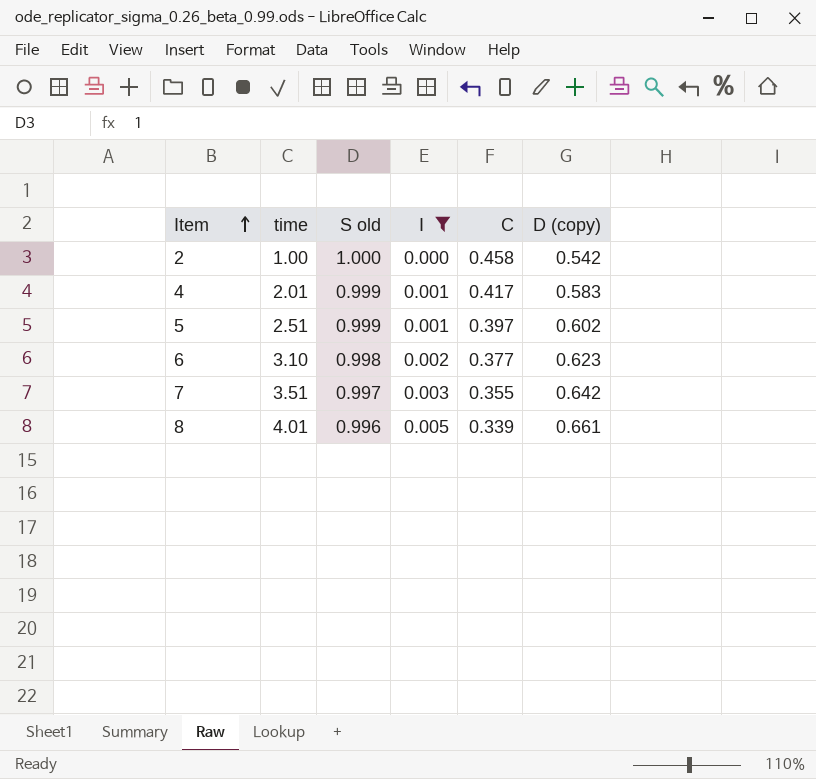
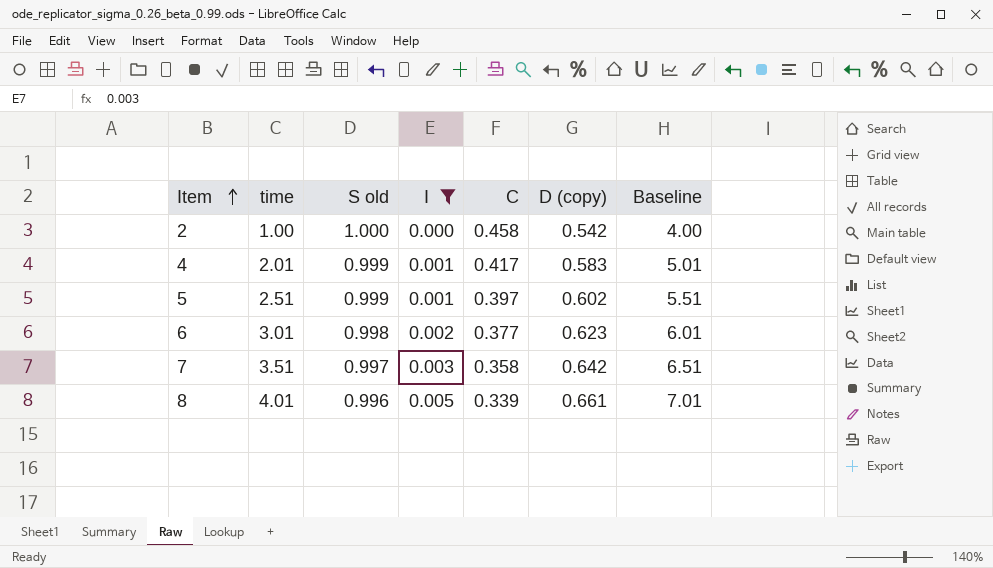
column Baseline | formula: none -> [time] + 3
6 | time: 3.10 -> 3.01
7 | C: 0.355 -> 0.358

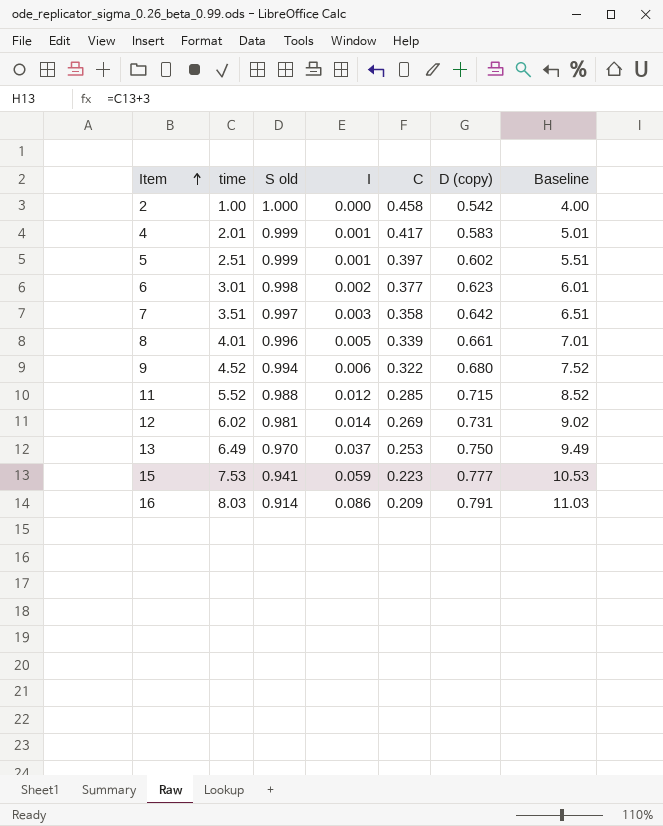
filter: I <= 0.005 -> none

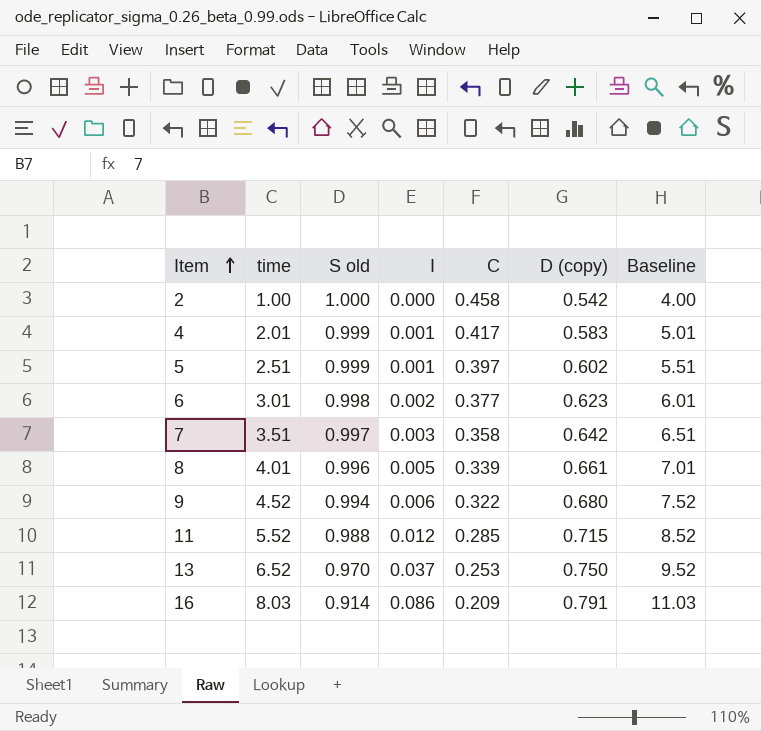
row 12: 6.02 | 0.981 | 0.014 | 0.269 | 0.731 | 9.02 -> none
row 15: 7.53 | 0.941 | 0.059 | 0.223 | 0.777 | 10.53 -> none
13 | time: 6.49 -> 6.52
13 | Baseline: 9.49 -> 9.52

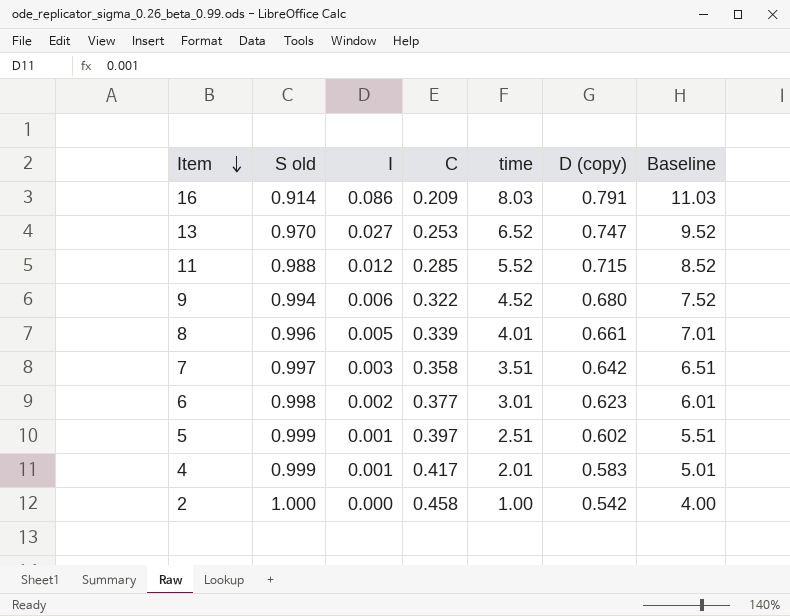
row order: Item ascending -> Item descending
column time | position: 2 -> 5
13 | I: 0.037 -> 0.027
13 | D (copy): 0.750 -> 0.747

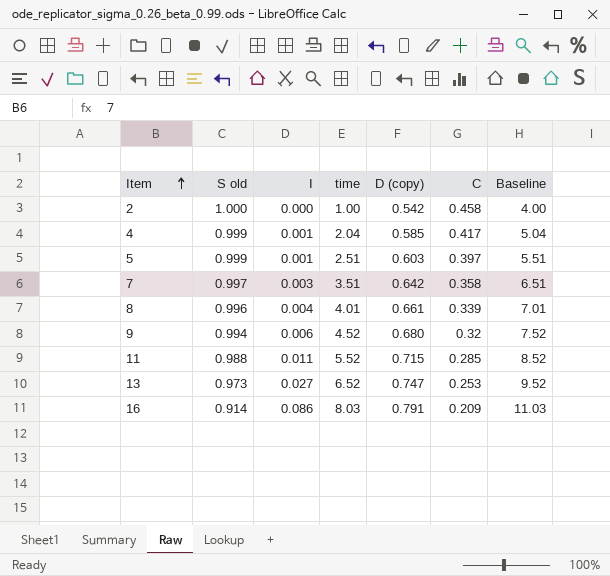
row order: Item descending -> Item ascending
column C | position: 4 -> 6
row 6: 0.998 | 0.002 | 0.377 | 3.01 | 0.623 | 6.01 -> none
4 | time: 2.01 -> 2.04
4 | D (copy): 0.583 -> 0.585
4 | Baseline: 5.01 -> 5.04
5 | D (copy): 0.602 -> 0.603
8 | I: 0.005 -> 0.004
9 | C: 0.322 -> 0.32
11 | I: 0.012 -> 0.011
13 | S old: 0.970 -> 0.973

